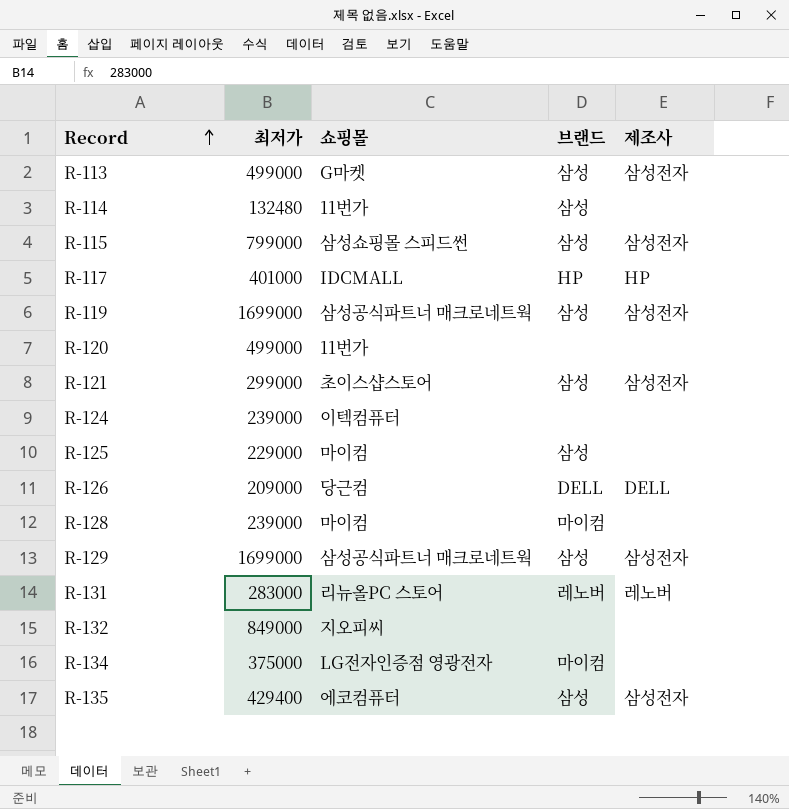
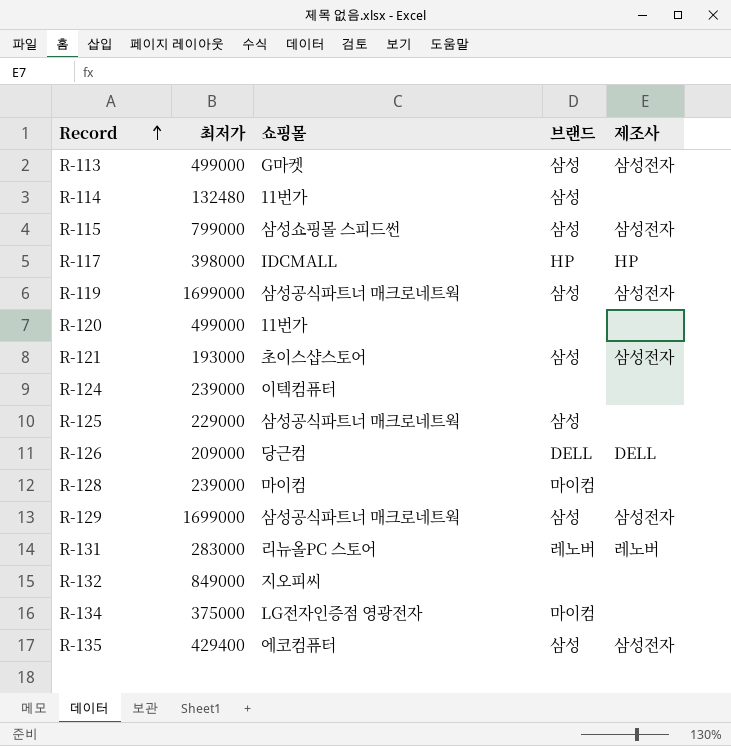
R-117 | 최저가: 401000 -> 398000
R-121 | 최저가: 299000 -> 193000
R-125 | 쇼핑몰: 마이컴 -> 삼성공식파트너 매크로네트웍

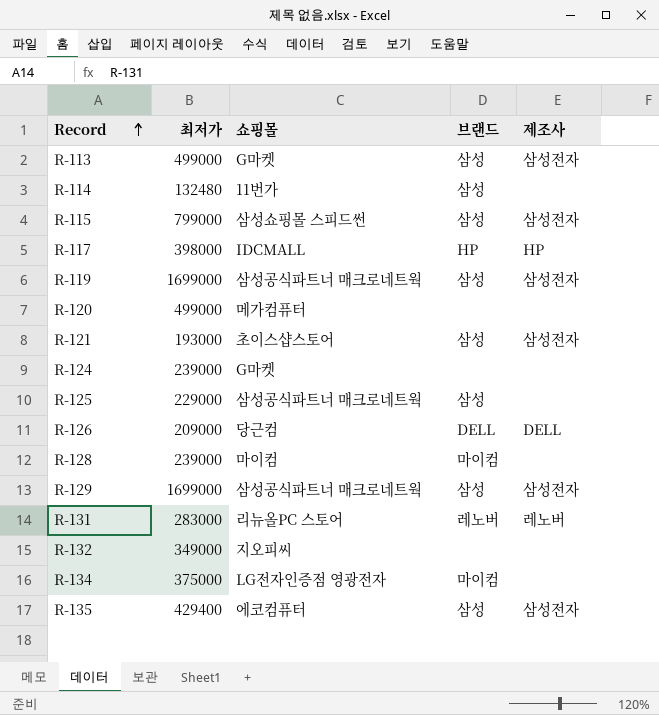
R-120 | 쇼핑몰: 11번가 -> 메가컴퓨터
R-124 | 쇼핑몰: 이텍컴퓨터 -> G마켓
R-132 | 최저가: 849000 -> 349000

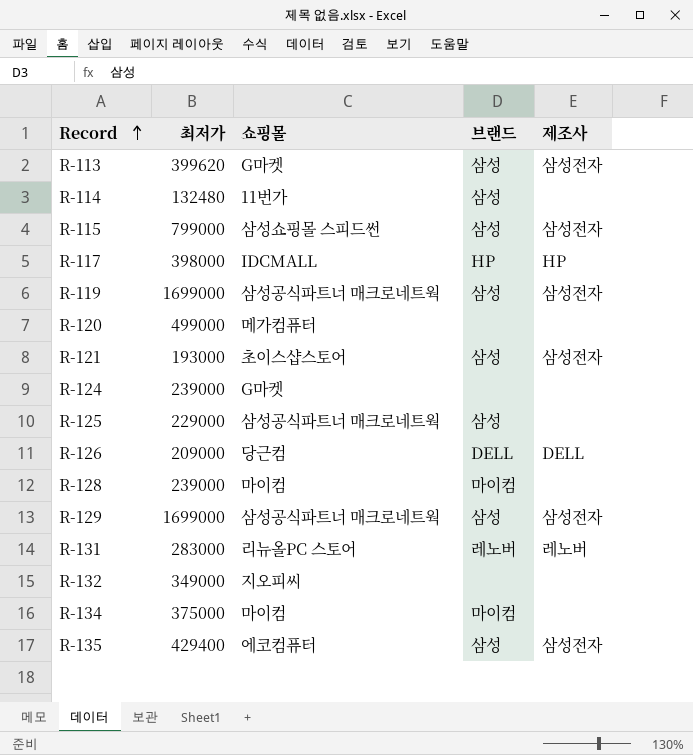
R-113 | 최저가: 499000 -> 399620
R-134 | 쇼핑몰: LG전자인증점 영광전자 -> 마이컴

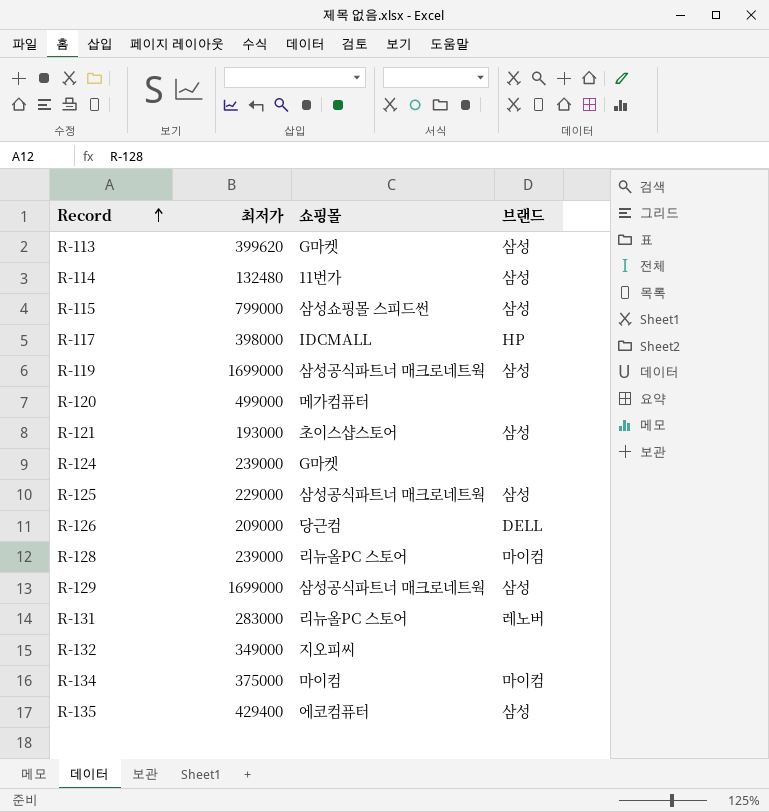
column 제조사 | position: 5 -> none
R-128 | 쇼핑몰: 마이컴 -> 리뉴올PC 스토어

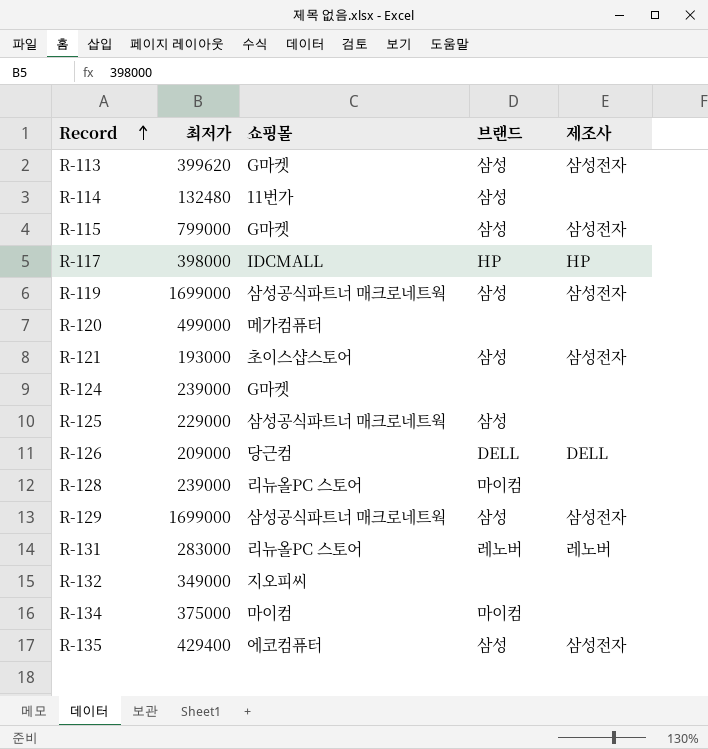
column 제조사 | position: none -> 5
R-115 | 쇼핑몰: 삼성쇼핑몰 스피드썬 -> G마켓

